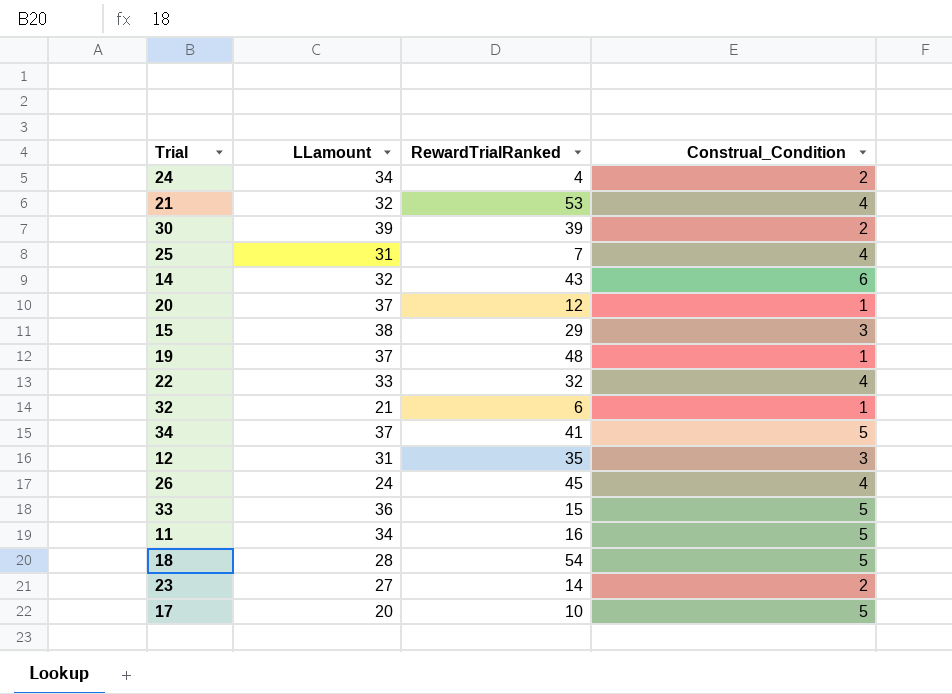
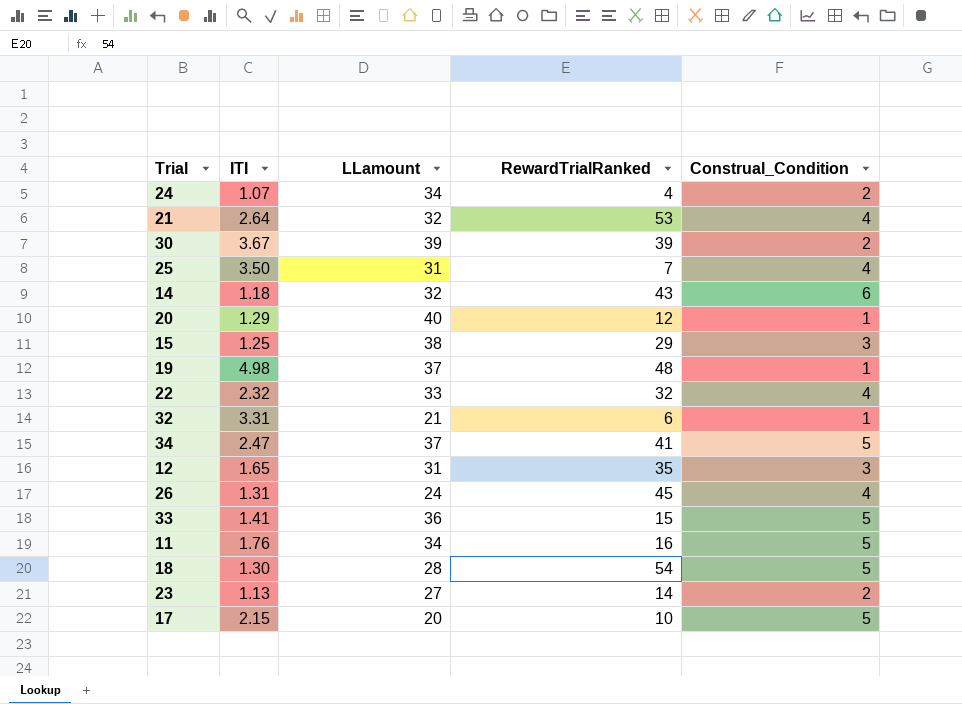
column ITI | position: none -> 2
20 | LLamount: 37 -> 40

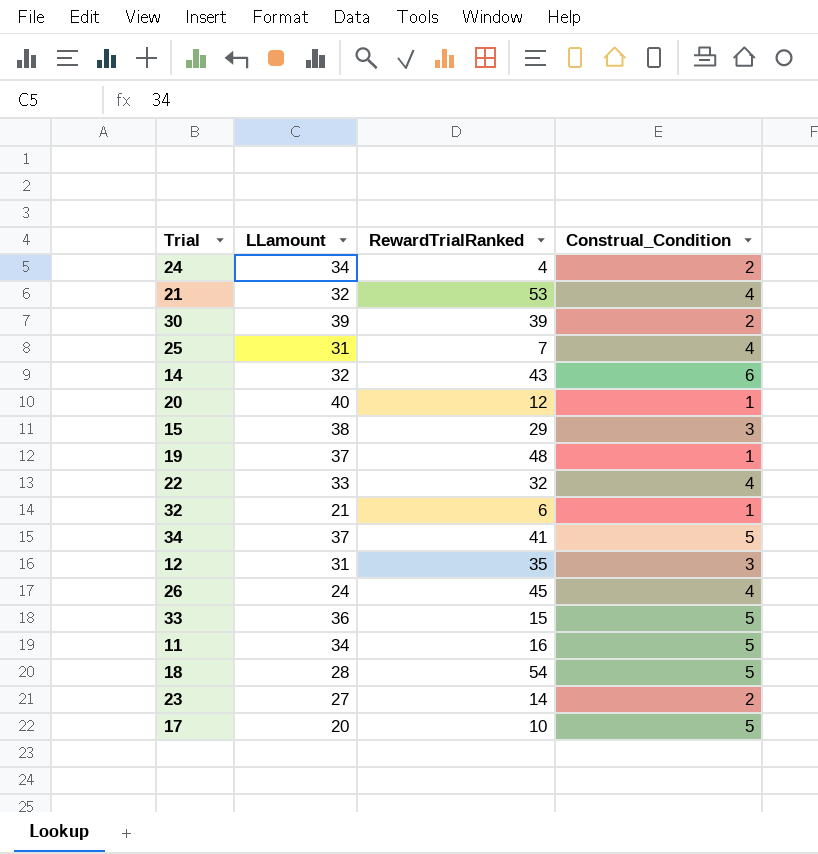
column ITI | position: 2 -> none

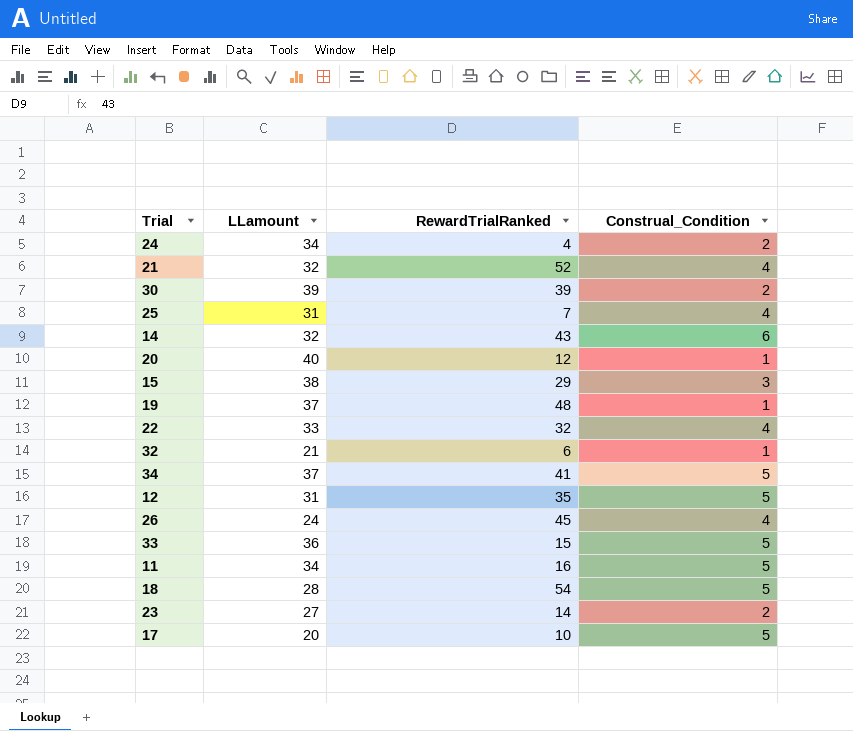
21 | RewardTrialRanked: 53 -> 52
12 | Construal_Condition: 3 -> 5

